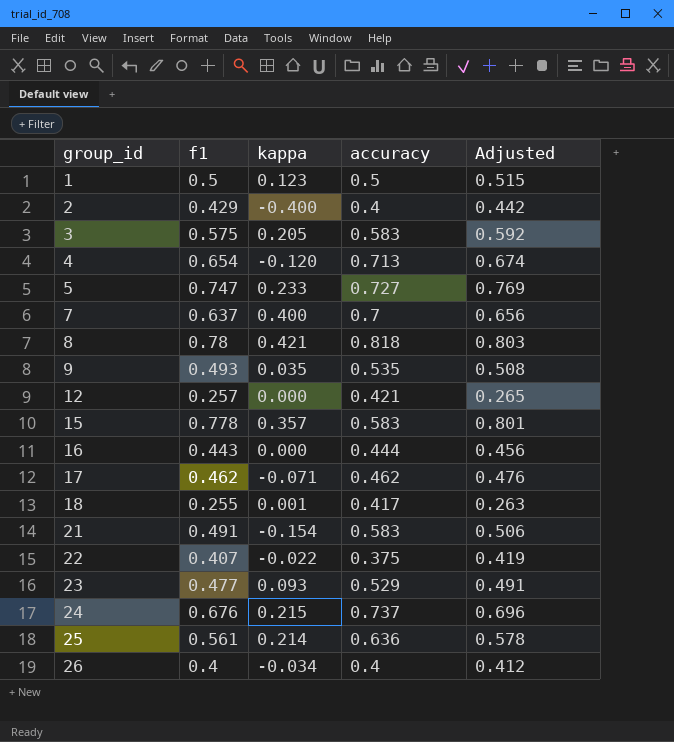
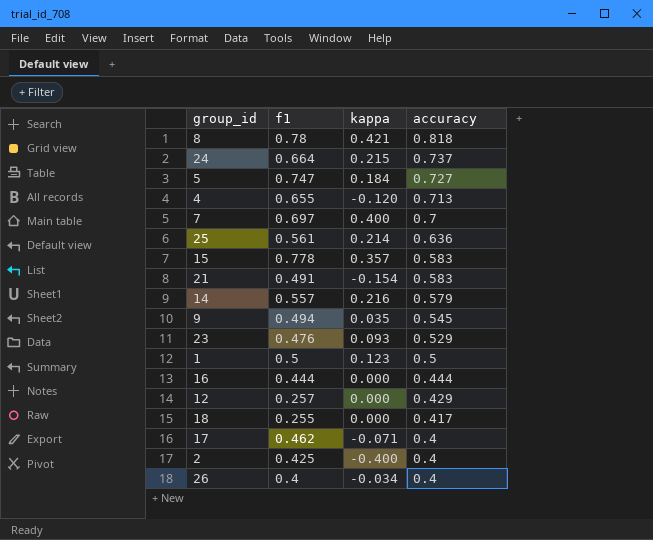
row order: group_id ascending -> accuracy descending
column Adjusted | formula: [f1] * 1.03 -> none
row 3: 0.575 | 0.205 | 0.583 | 0.592 -> none
row 22: 0.407 | -0.022 | 0.375 | 0.419 -> none
24 | f1: 0.676 -> 0.664
5 | kappa: 0.233 -> 0.184
4 | f1: 0.654 -> 0.655
7 | f1: 0.637 -> 0.697
row 14: none -> 0.557 | 0.216 | 0.579
9 | f1: 0.493 -> 0.494
9 | accuracy: 0.535 -> 0.545
23 | f1: 0.477 -> 0.476
16 | f1: 0.443 -> 0.444
12 | accuracy: 0.421 -> 0.429
18 | kappa: 0.001 -> 0.000
17 | accuracy: 0.462 -> 0.4
2 | f1: 0.429 -> 0.425

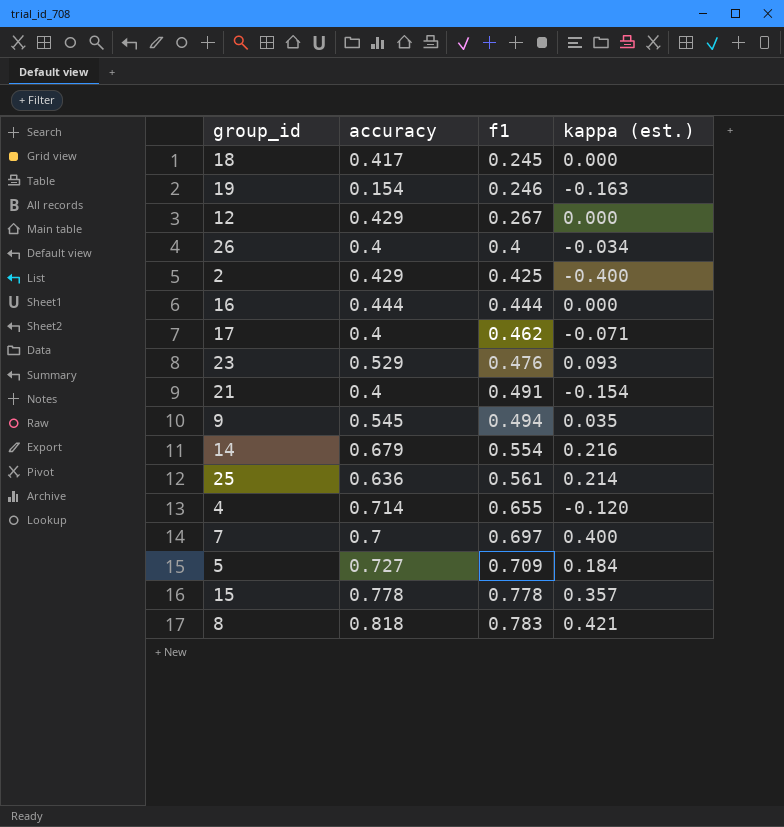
row order: accuracy descending -> f1 ascending
column accuracy | position: 4 -> 2
column name: kappa -> kappa (est.)
row 24: 0.664 | 0.215 | 0.737 -> none
row 1: 0.5 | 0.123 | 0.5 -> none
18 | f1: 0.255 -> 0.245
row 19: none -> 0.154 | 0.246 | -0.163
12 | f1: 0.257 -> 0.267
2 | accuracy: 0.4 -> 0.429
21 | accuracy: 0.583 -> 0.4
14 | accuracy: 0.579 -> 0.679
14 | f1: 0.557 -> 0.554
4 | accuracy: 0.713 -> 0.714
5 | f1: 0.747 -> 0.709
15 | accuracy: 0.583 -> 0.778
8 | f1: 0.78 -> 0.783

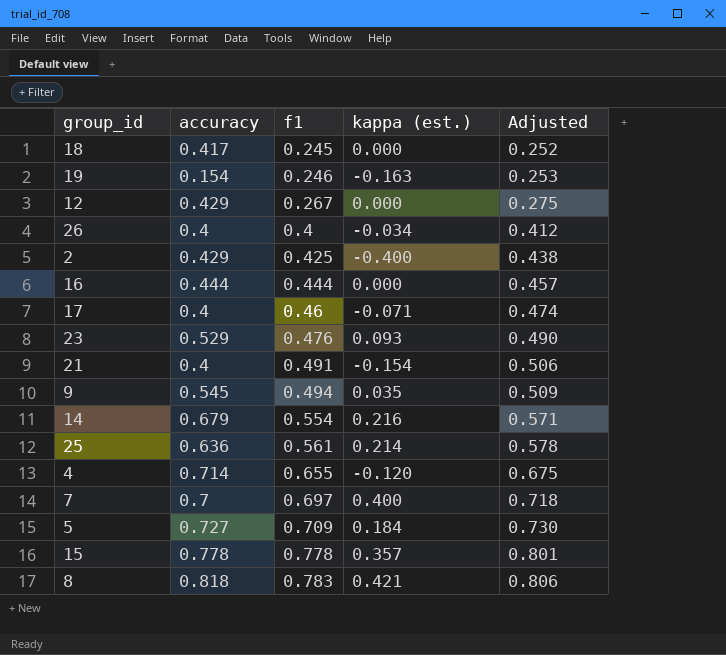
column Adjusted | formula: none -> [f1] * 1.03
17 | f1: 0.462 -> 0.46

